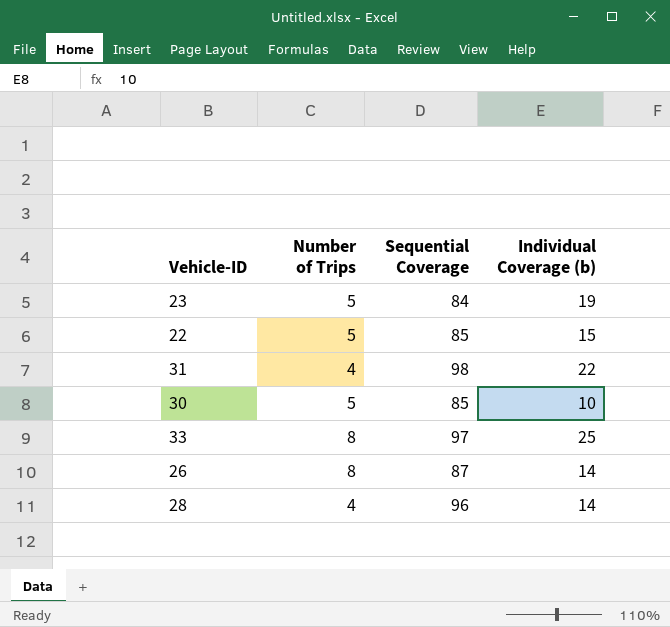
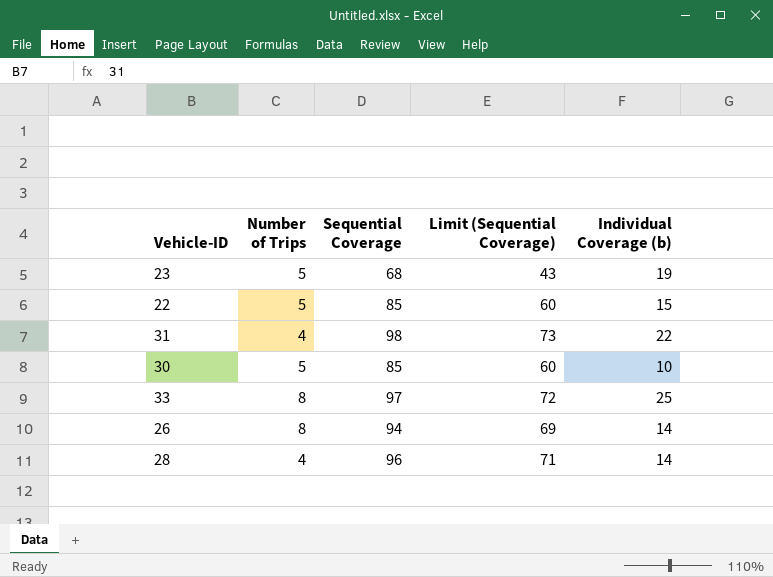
column Limit (Sequential Coverage) | formula: none -> [Sequential Coverage] - 25
23 | Sequential Coverage: 84 -> 68
26 | Sequential Coverage: 87 -> 94

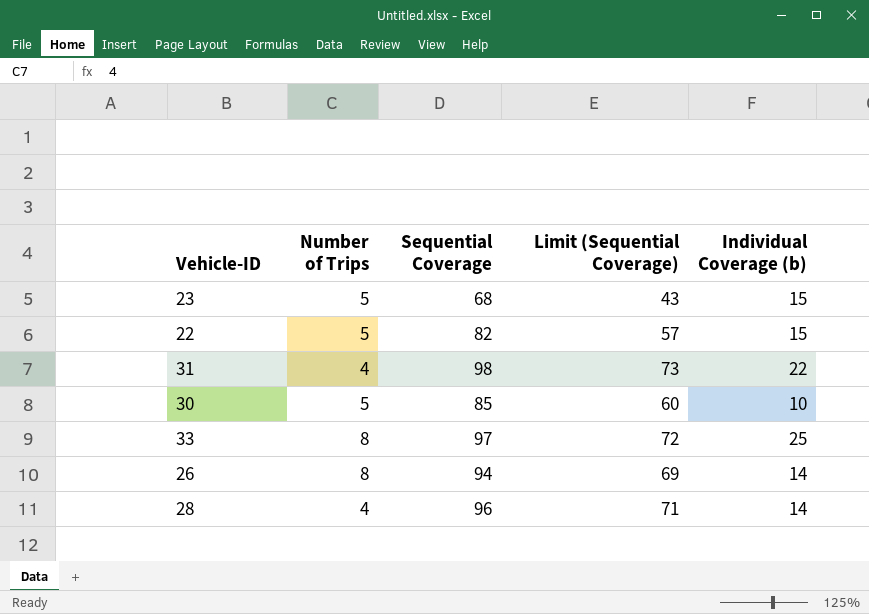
23 | Individual Coverage (b): 19 -> 15
22 | Sequential Coverage: 85 -> 82
22 | Limit (Sequential Coverage): 60 -> 57

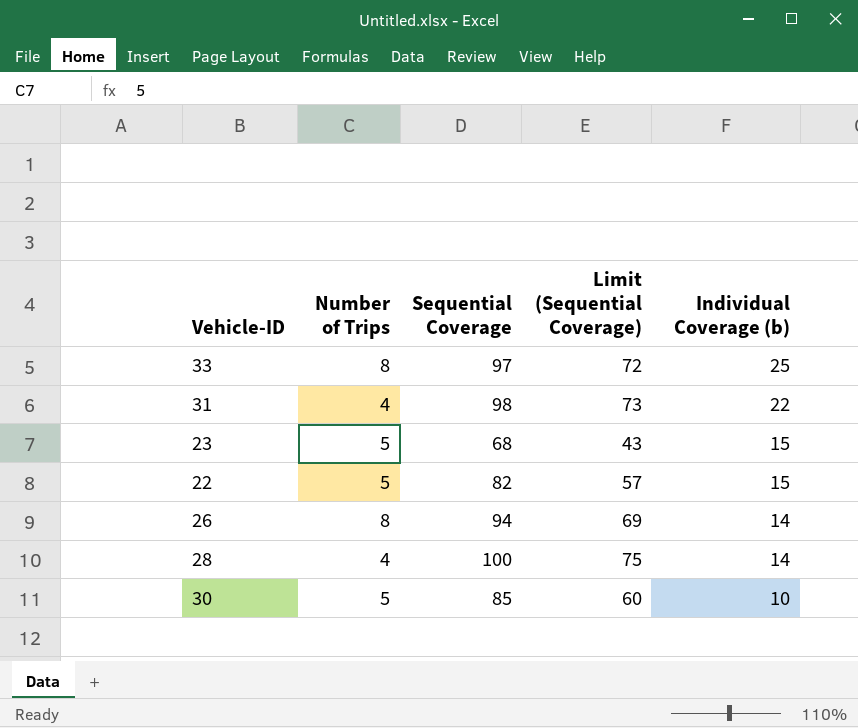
row order: none -> Individual Coverage (b) descending
28 | Sequential Coverage: 96 -> 100
28 | Limit (Sequential Coverage): 71 -> 75

